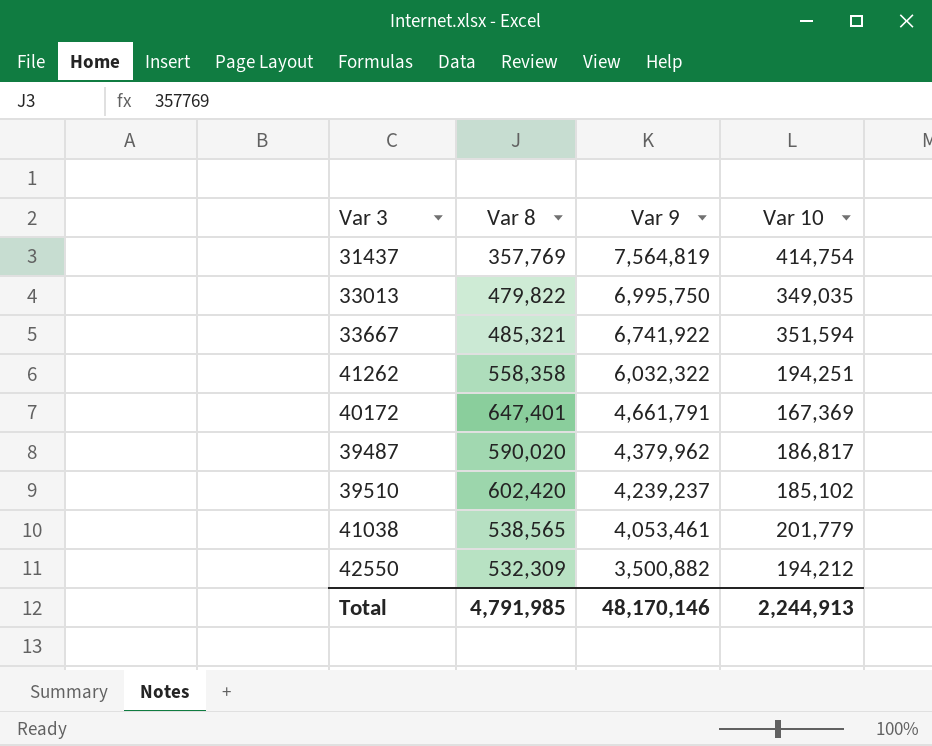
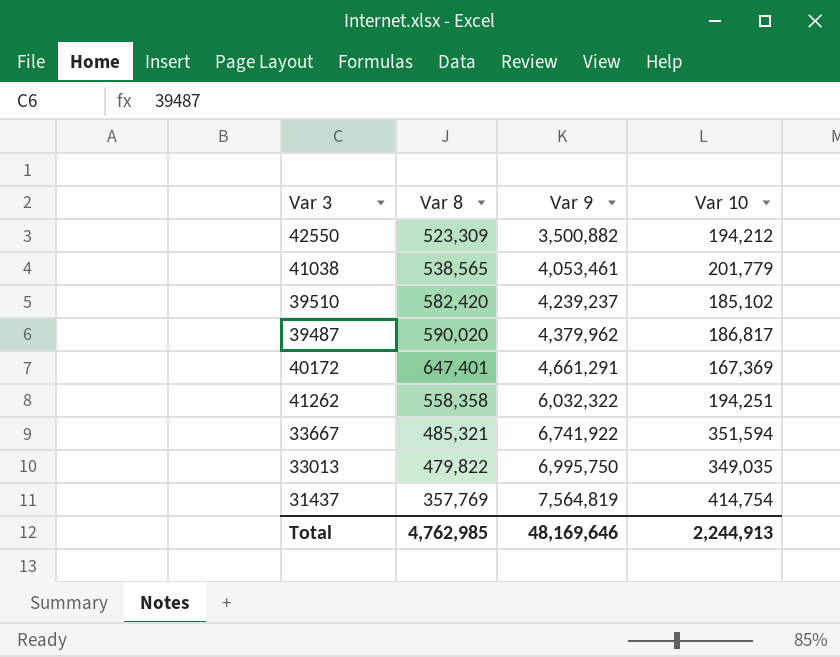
row order: Var 9 descending -> Var 9 ascending
42550 | Var 8: 532,309 -> 523,309
39510 | Var 8: 602,420 -> 582,420
40172 | Var 9: 4,661,791 -> 4,661,291
Total | Var 8: 4,791,985 -> 4,762,985
Total | Var 9: 48,170,146 -> 48,169,646

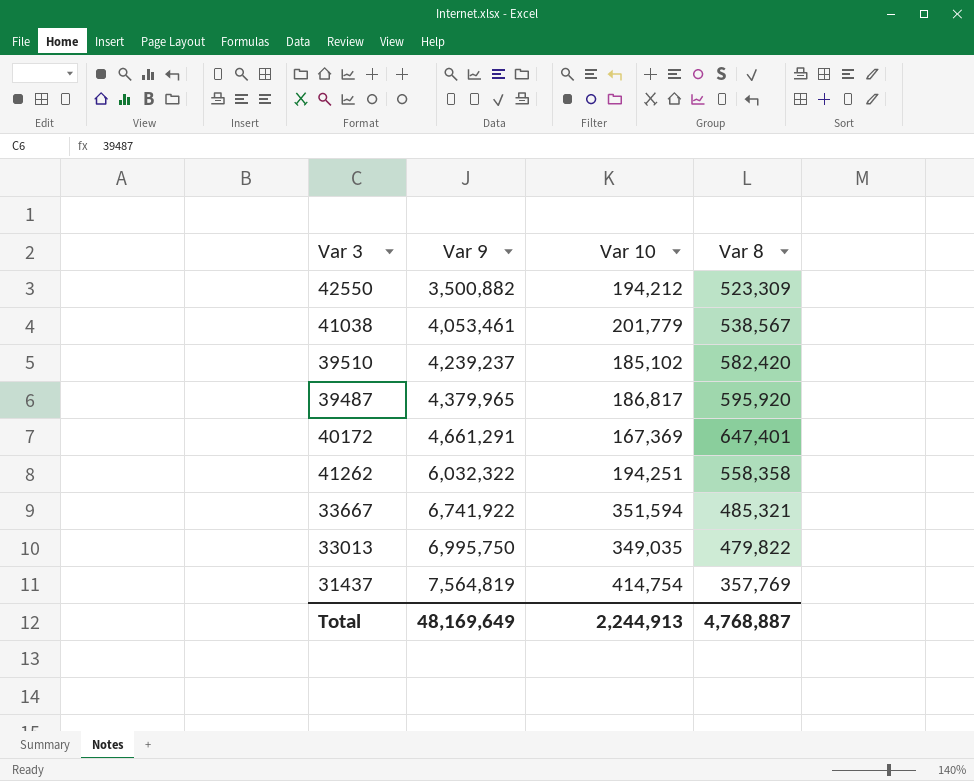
column Var 8 | position: 2 -> 4
41038 | Var 8: 538,565 -> 538,567
39487 | Var 9: 4,379,962 -> 4,379,965
39487 | Var 8: 590,020 -> 595,920
Total | Var 9: 48,169,646 -> 48,169,649
Total | Var 8: 4,762,985 -> 4,768,887

